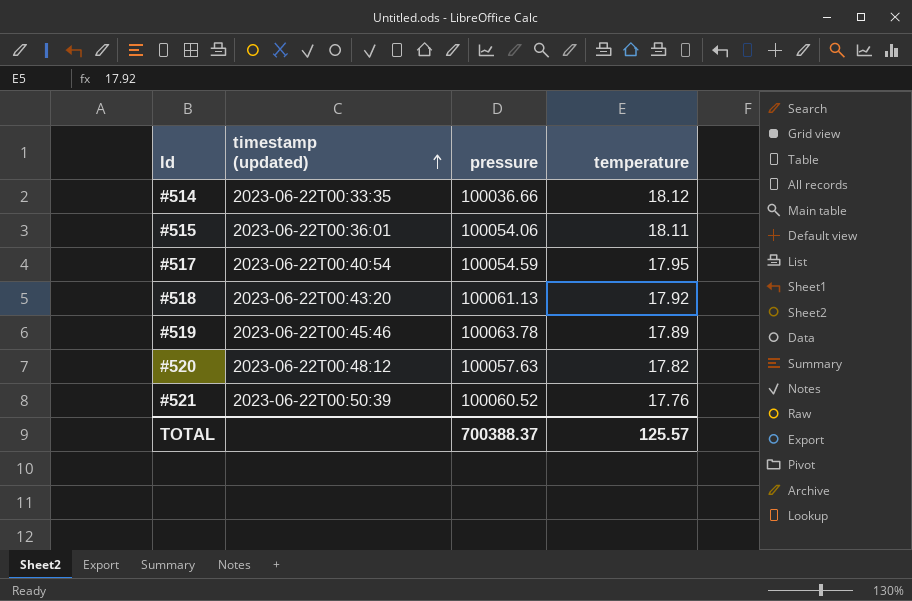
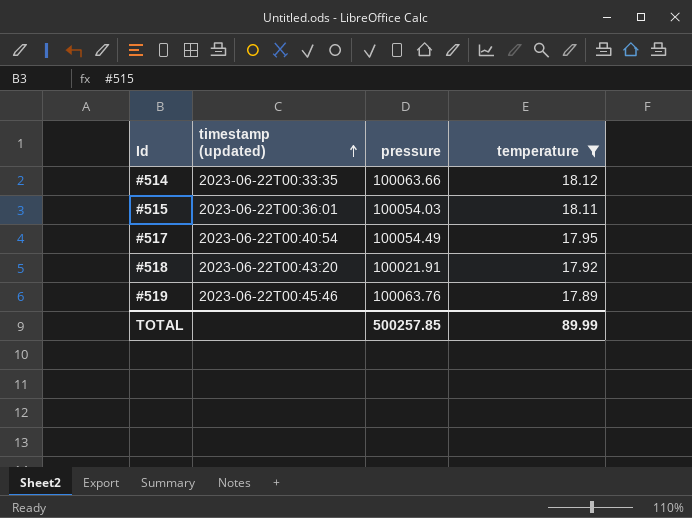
filter: none -> temperature >= 17.89
#514 | pressure: 100036.66 -> 100063.66
#515 | pressure: 100054.06 -> 100054.03
#517 | pressure: 100054.59 -> 100054.49
#518 | pressure: 100061.13 -> 100021.91
#519 | pressure: 100063.78 -> 100063.76
TOTAL | pressure: 700388.37 -> 500257.85
TOTAL | temperature: 125.57 -> 89.99

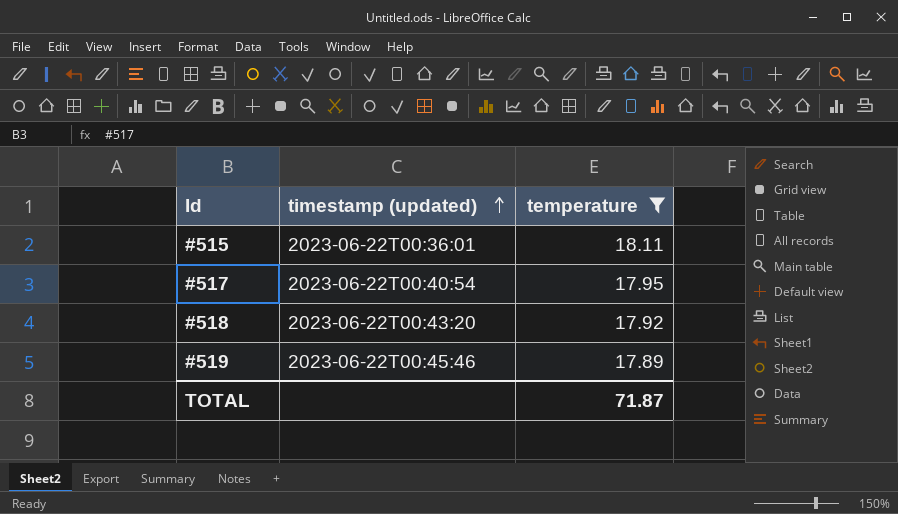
column pressure | position: 3 -> none
row #514: 2023-06-22T00:33:35 | 100063.66 | 18.12 -> none
TOTAL | temperature: 89.99 -> 71.87

